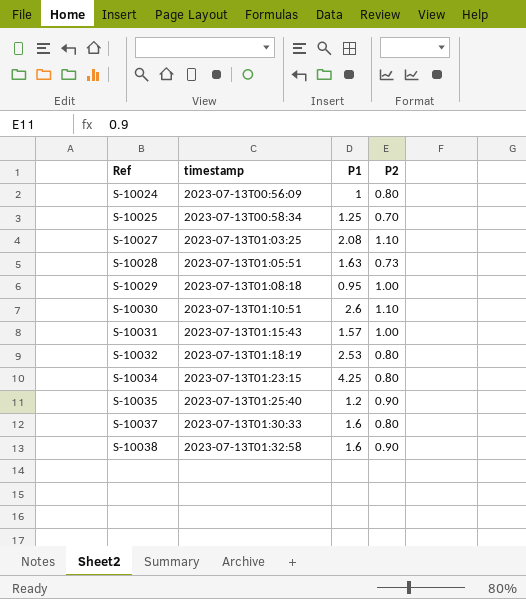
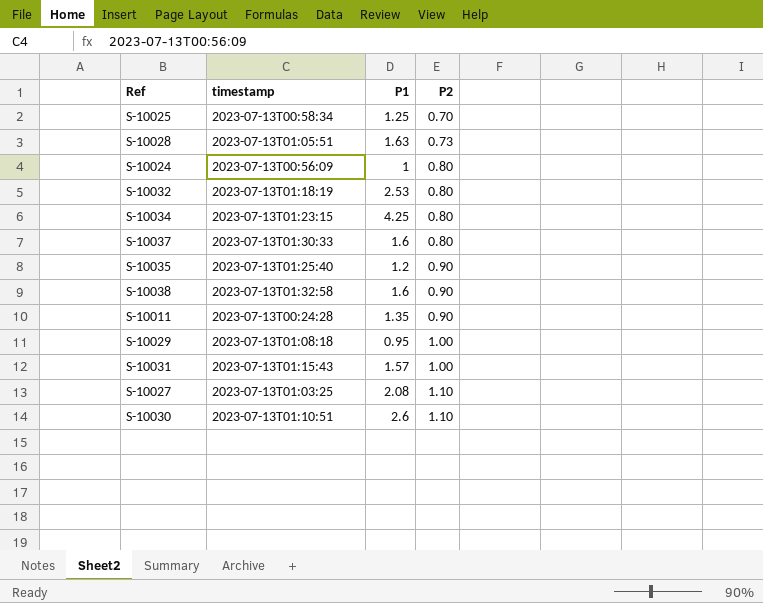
row order: Ref ascending -> P2 ascending
row S-10011: none -> 2023-07-13T00:24:28 | 1.35 | 0.90

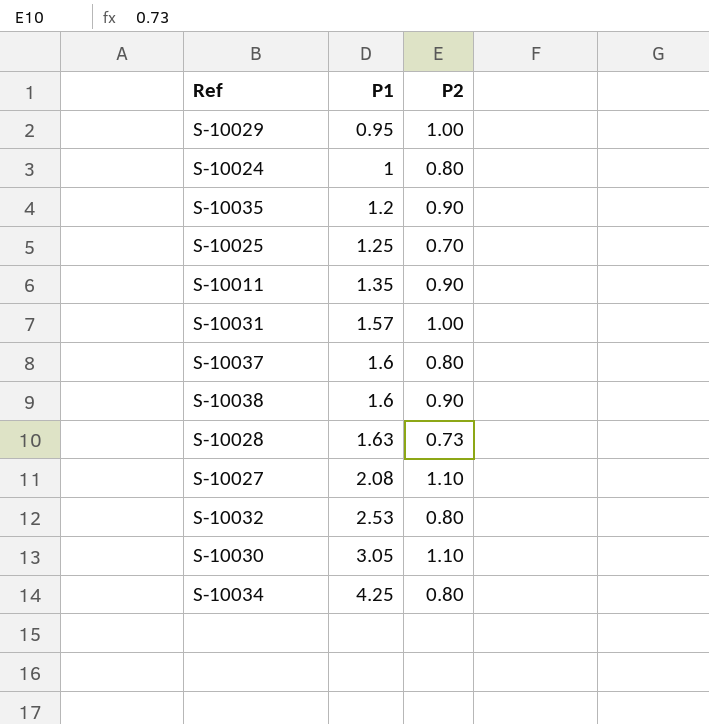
row order: P2 ascending -> P1 ascending
column timestamp | position: 2 -> none
S-10030 | P1: 2.6 -> 3.05

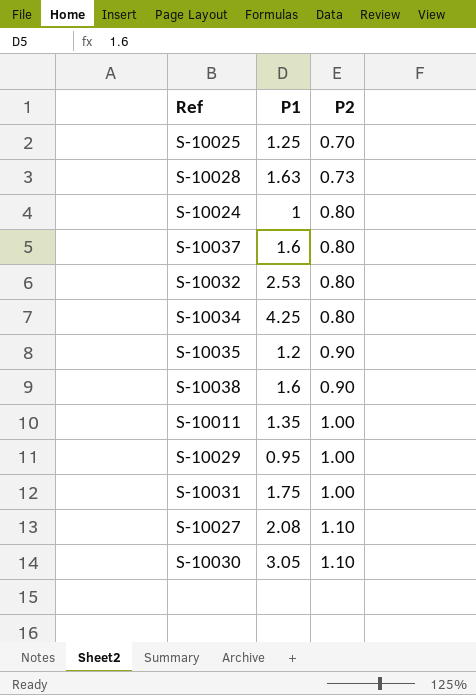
row order: P1 ascending -> P2 ascending
S-10011 | P2: 0.90 -> 1.00
S-10031 | P1: 1.57 -> 1.75

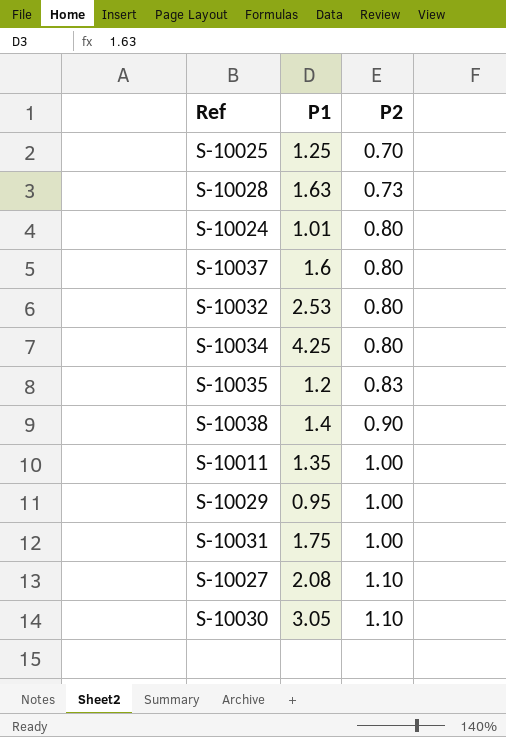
S-10024 | P1: 1 -> 1.01
S-10035 | P2: 0.90 -> 0.83
S-10038 | P1: 1.6 -> 1.4

